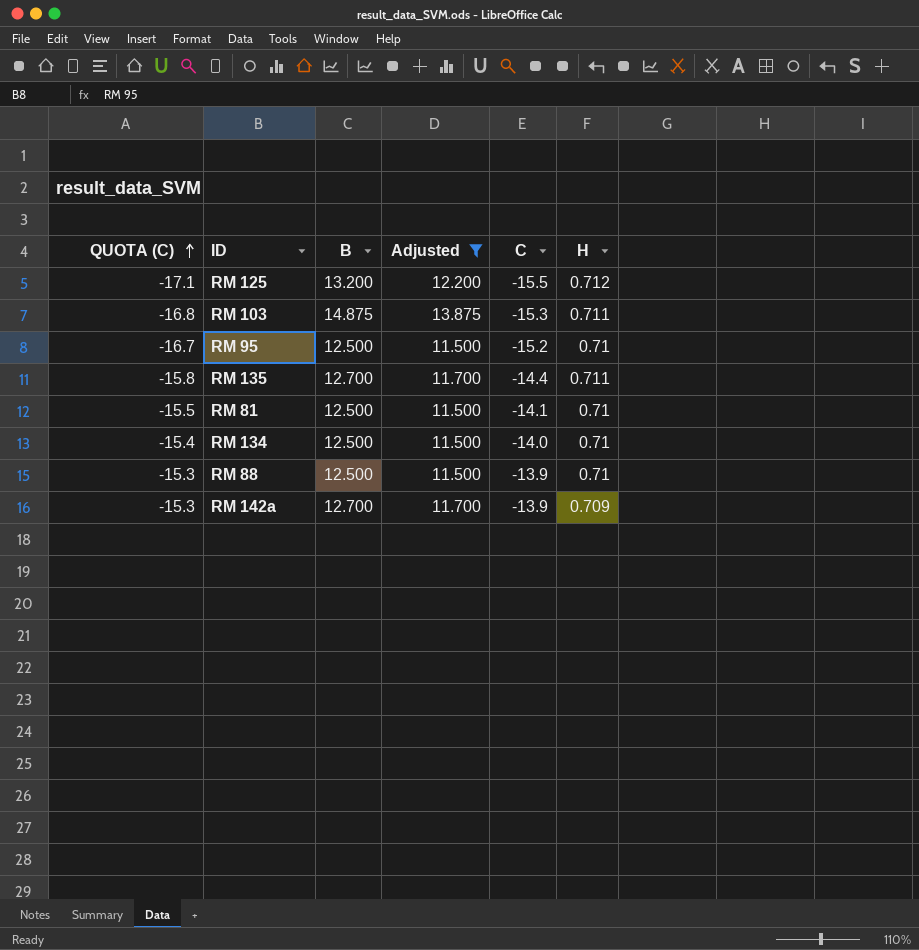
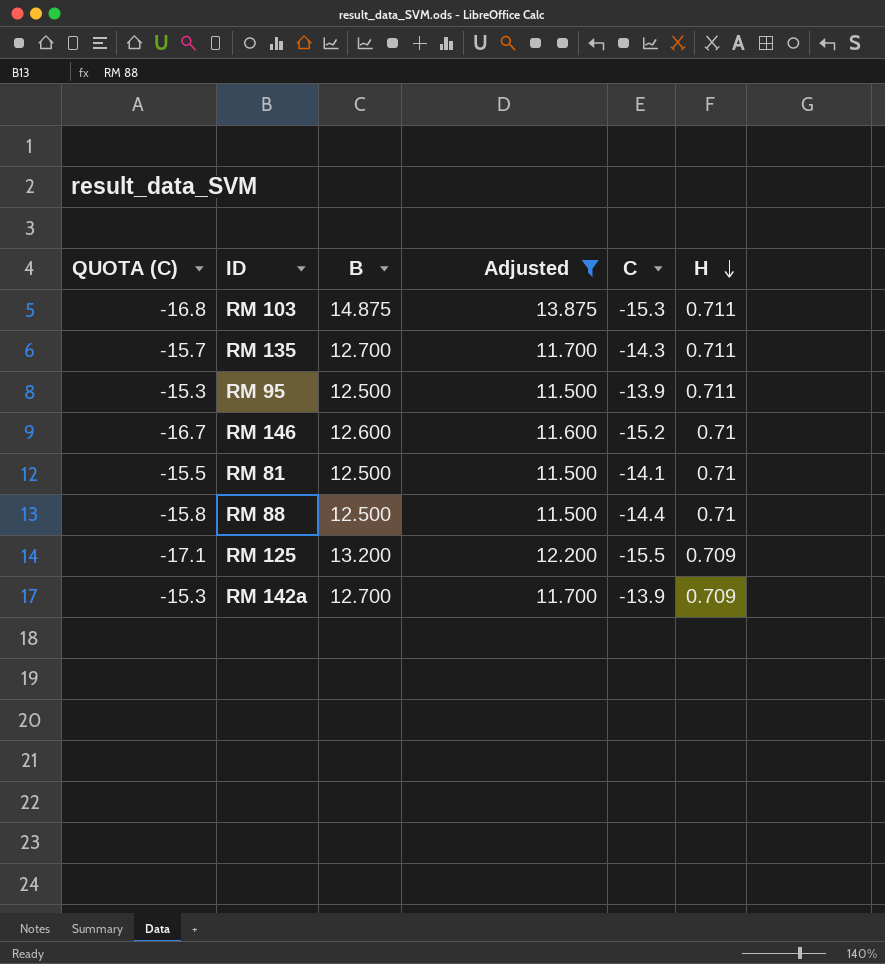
row order: QUOTA (C) ascending -> H descending
row RM 134: -15.4 | 12.500 | 11.500 | -14.0 | 0.71 -> none
RM 135 | QUOTA (C): -15.8 -> -15.7
RM 135 | C: -14.4 -> -14.3
RM 95 | QUOTA (C): -16.7 -> -15.3
RM 95 | C: -15.2 -> -13.9
RM 95 | H: 0.71 -> 0.711
row RM 146: none -> -16.7 | 12.600 | 11.600 | -15.2 | 0.71
RM 88 | QUOTA (C): -15.3 -> -15.8
RM 88 | C: -13.9 -> -14.4
RM 125 | H: 0.712 -> 0.709

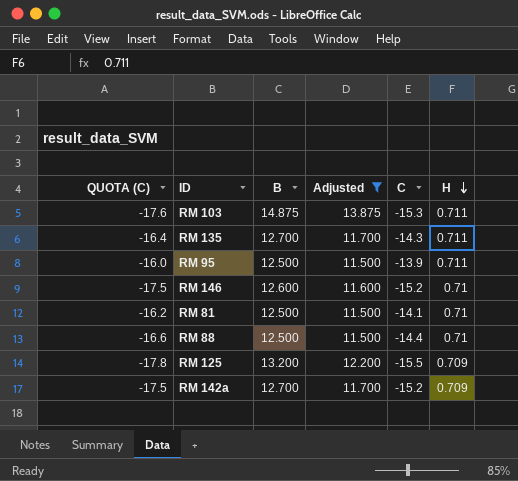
column QUOTA (C) | formula: [C] * 1.1 -> [C] * 1.15
RM 142a | C: -13.9 -> -15.2

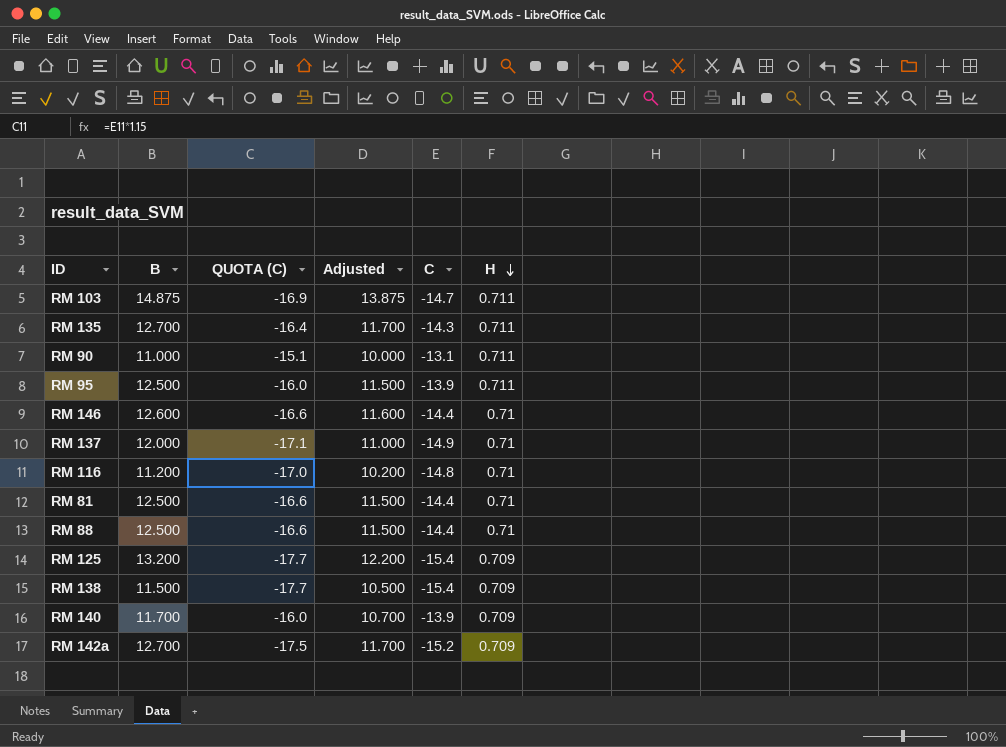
filter: Adjusted >= 11.500 -> none
column QUOTA (C) | position: 1 -> 3
RM 103 | QUOTA (C): -17.6 -> -16.9
RM 103 | C: -15.3 -> -14.7
RM 146 | QUOTA (C): -17.5 -> -16.6
RM 146 | C: -15.2 -> -14.4
RM 81 | QUOTA (C): -16.2 -> -16.6
RM 81 | C: -14.1 -> -14.4
RM 125 | QUOTA (C): -17.8 -> -17.7
RM 125 | C: -15.5 -> -15.4

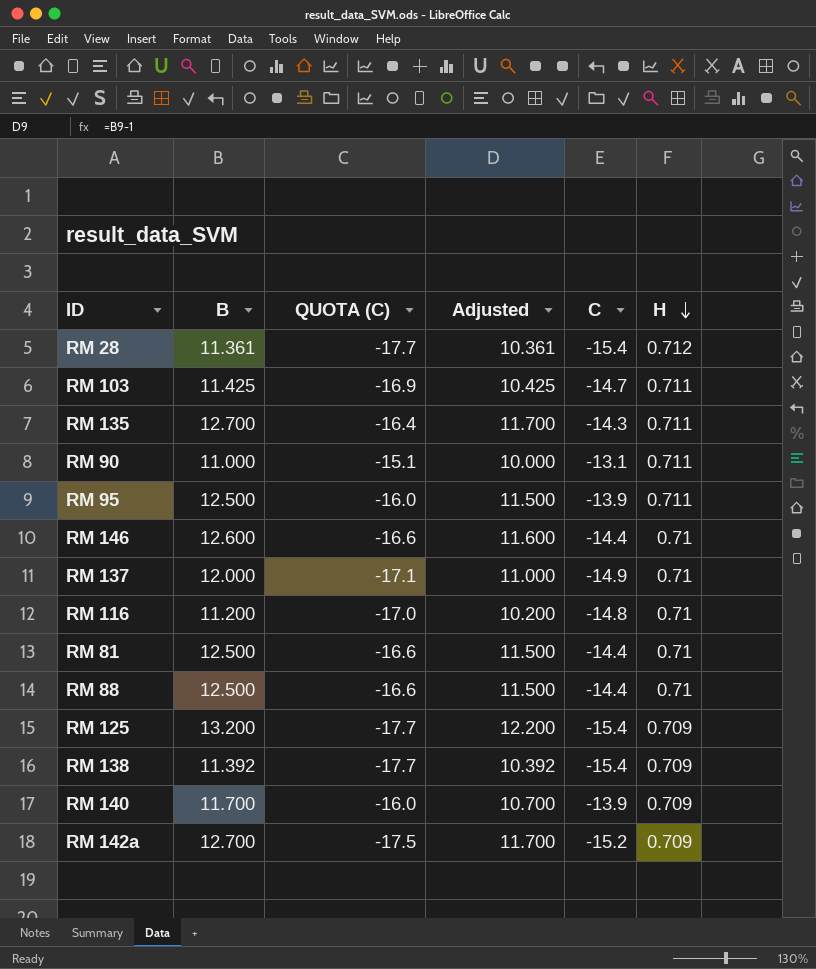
row RM 28: none -> 11.361 | -17.7 | 10.361 | -15.4 | 0.712
RM 103 | B: 14.875 -> 11.425
RM 103 | Adjusted: 13.875 -> 10.425
RM 138 | B: 11.500 -> 11.392
RM 138 | Adjusted: 10.500 -> 10.392

